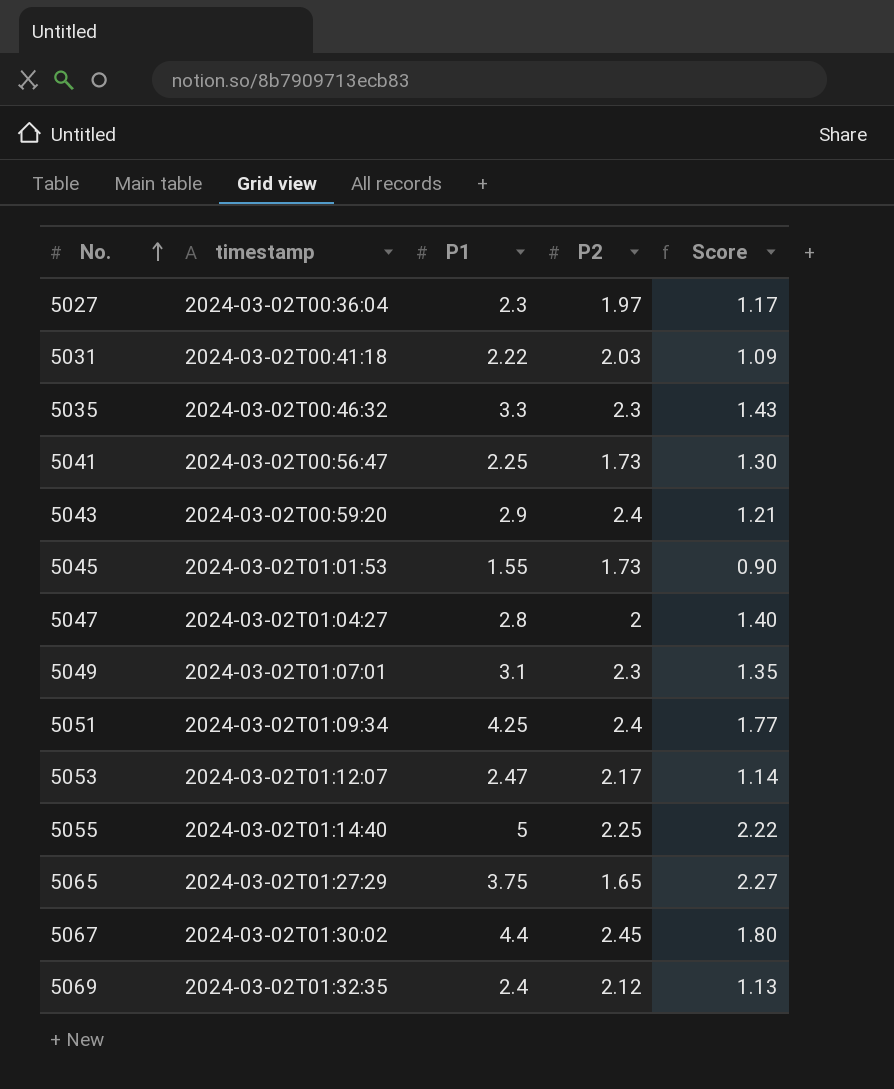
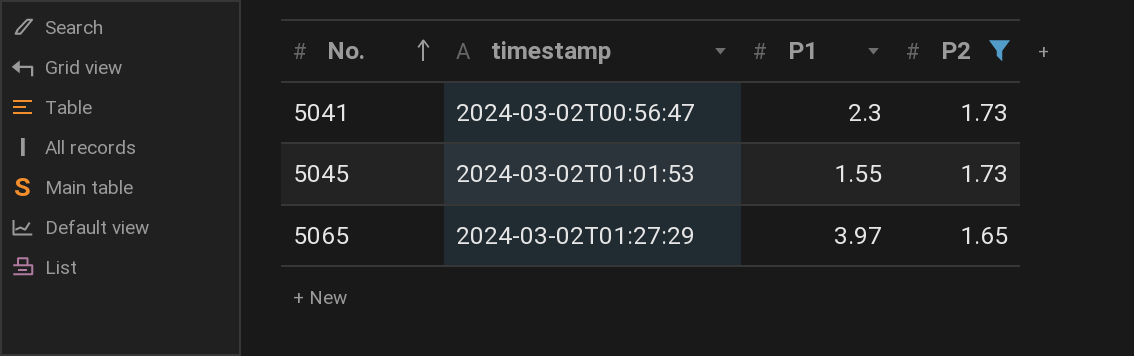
filter: none -> P2 <= 1.73
column Score | formula: [P1] / [P2] -> none
5041 | P1: 2.25 -> 2.3
5065 | P1: 3.75 -> 3.97

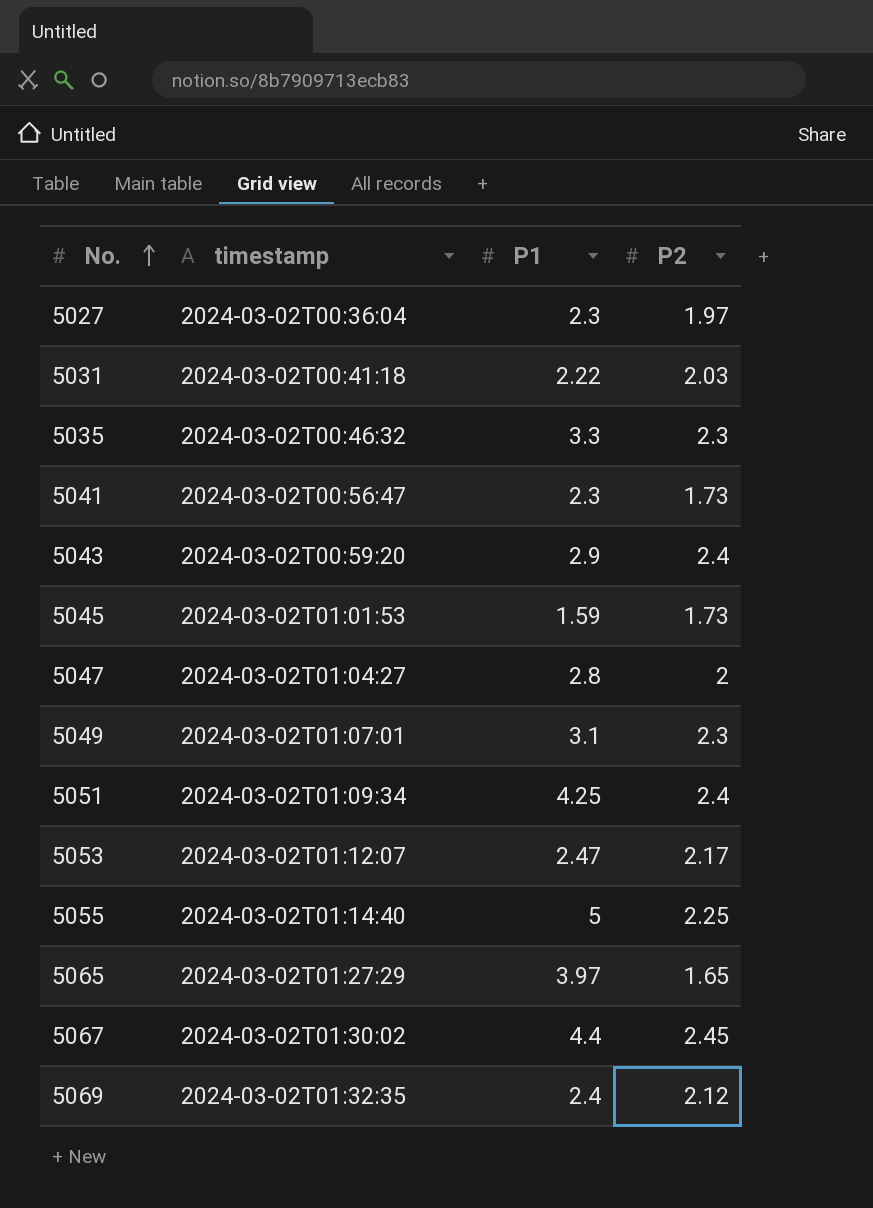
filter: P2 <= 1.73 -> none
5045 | P1: 1.55 -> 1.59

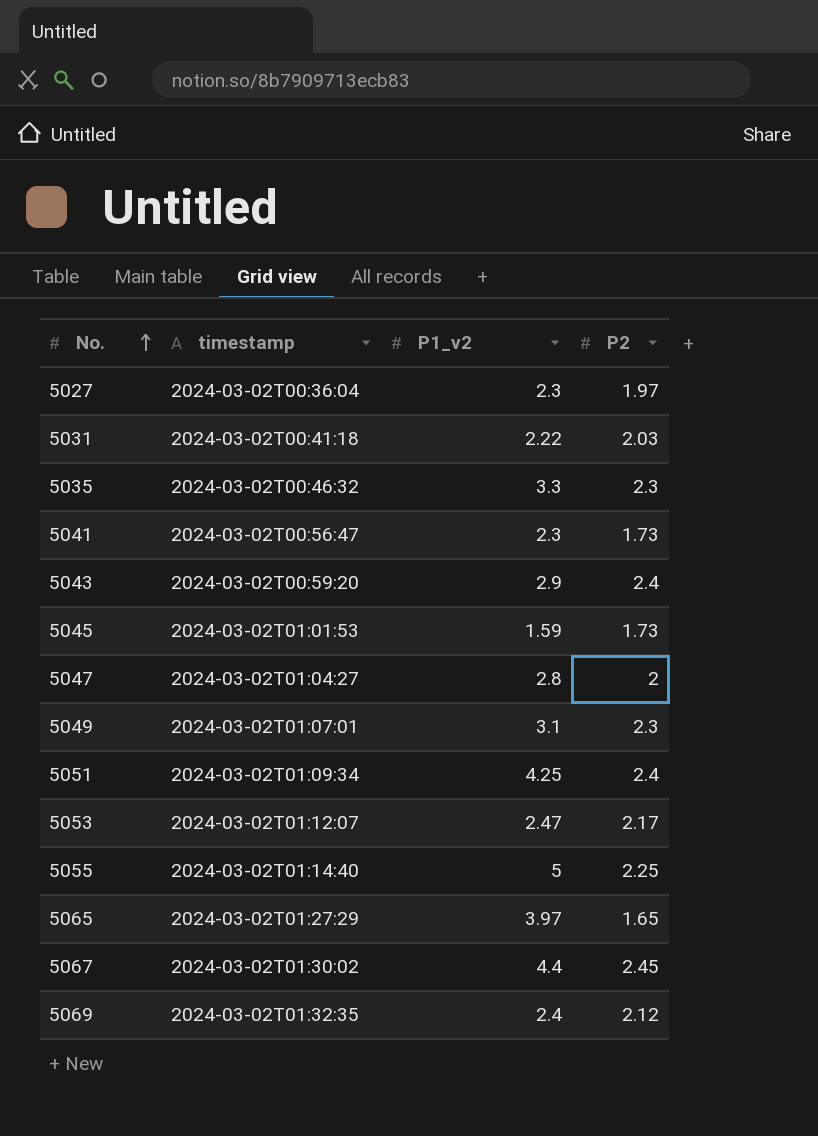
column name: P1 -> P1_v2

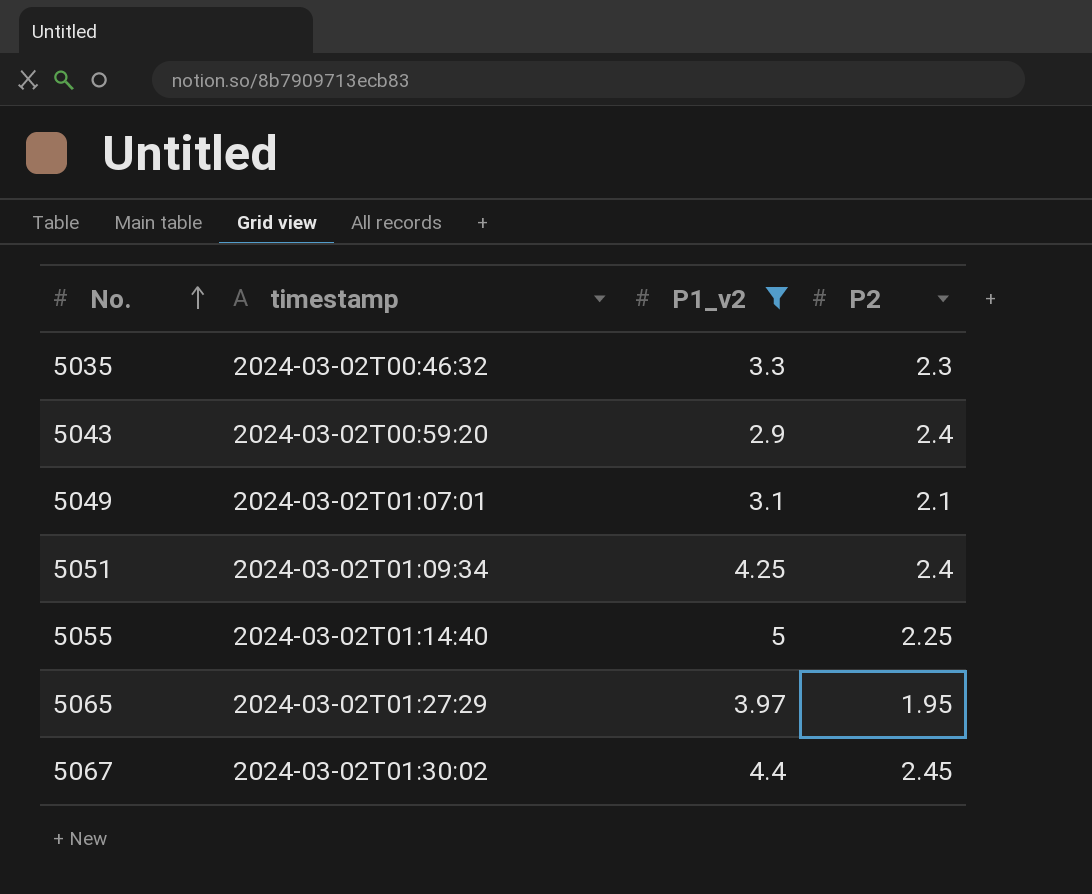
filter: none -> P1_v2 >= 2.9
5049 | P2: 2.3 -> 2.1
5065 | P2: 1.65 -> 1.95

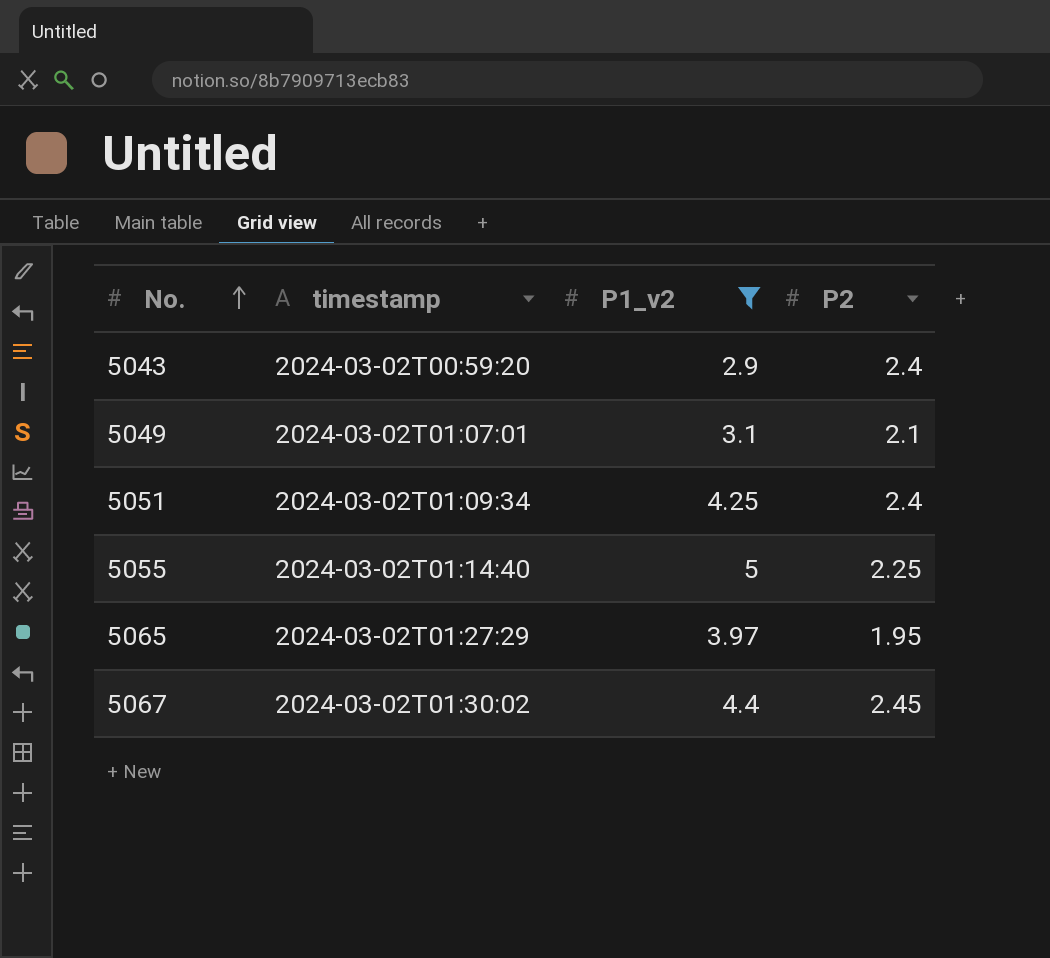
row 5035: 2024-03-02T00:46:32 | 3.3 | 2.3 -> none

